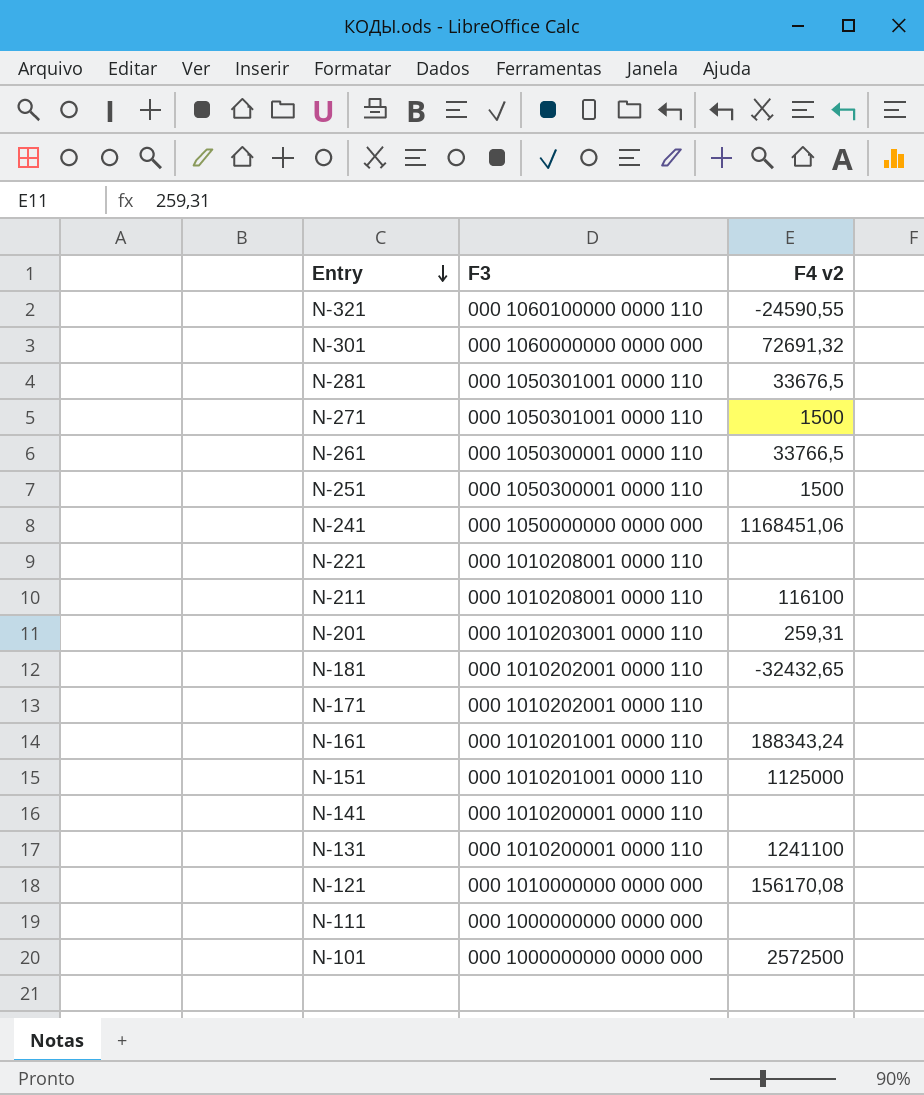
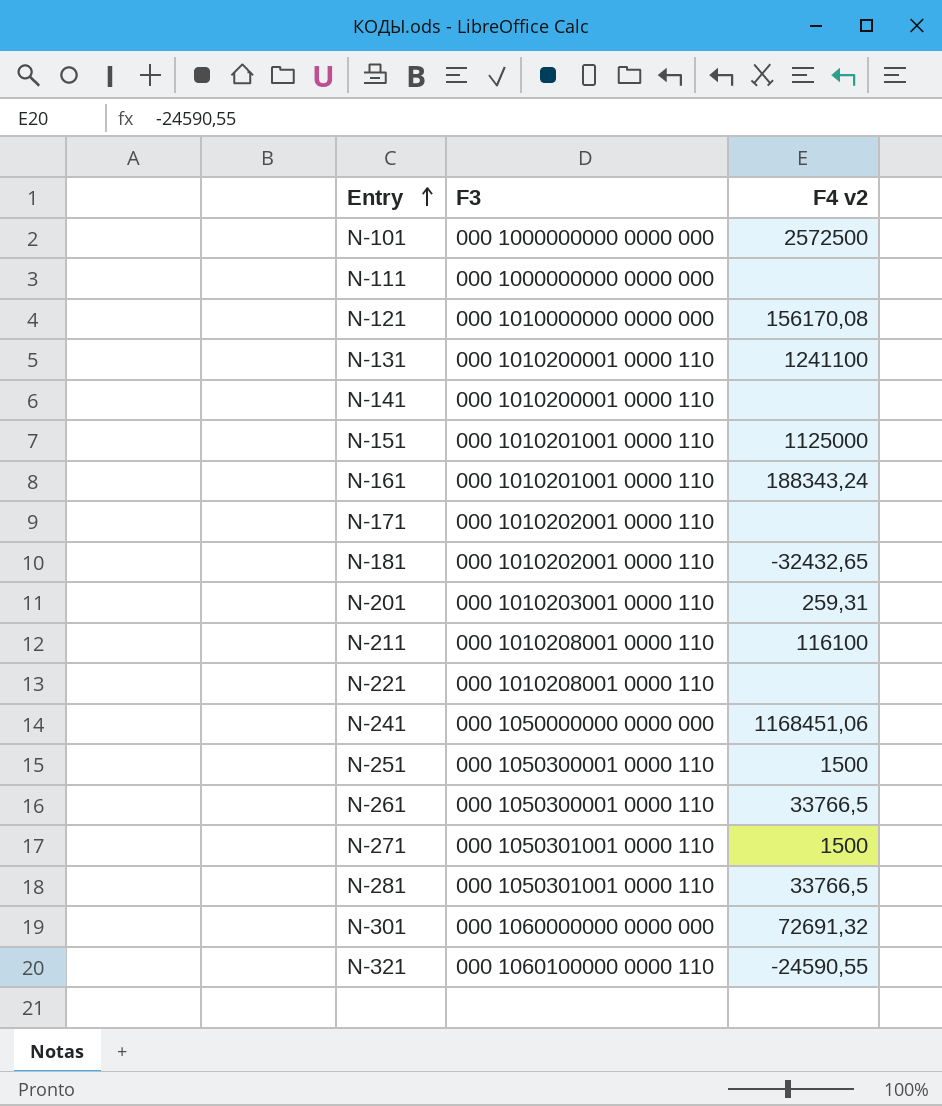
row order: Entry descending -> Entry ascending
N-281 | F4 v2: 33676,5 -> 33766,5

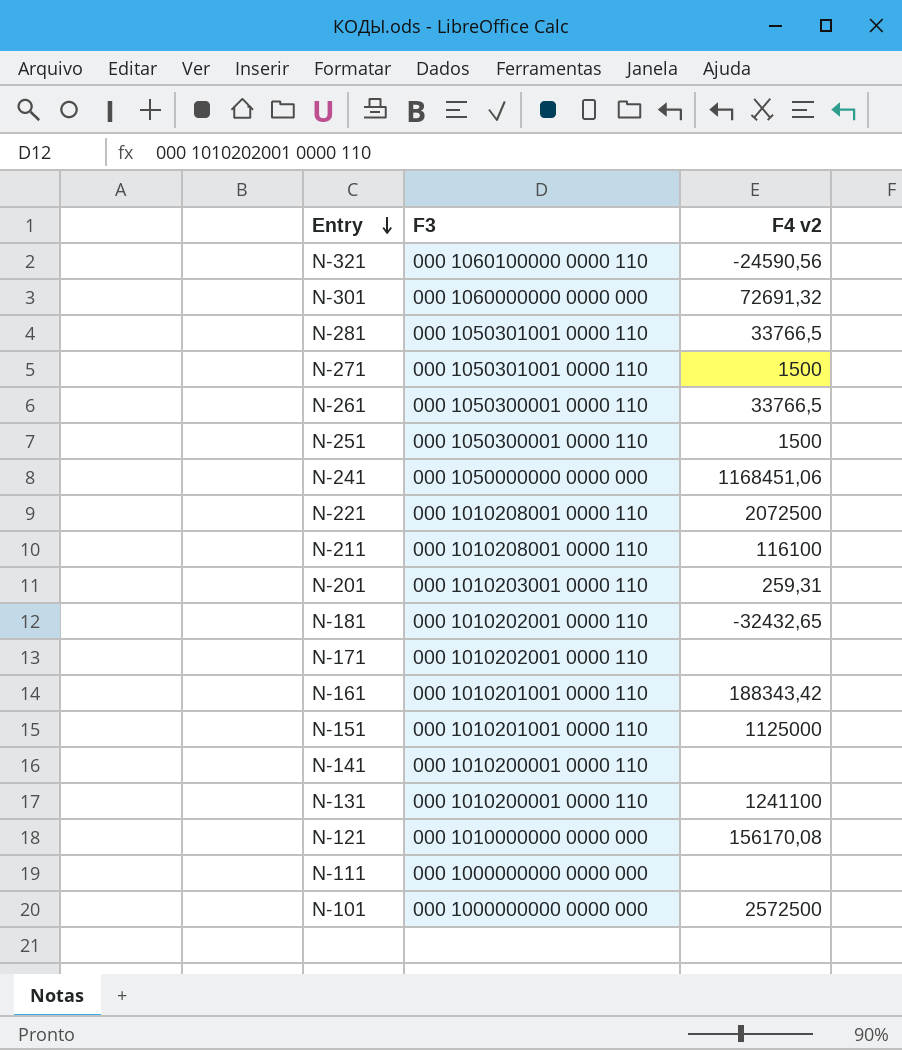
row order: Entry ascending -> Entry descending
N-321 | F4 v2: -24590,55 -> -24590,56
N-221 | F4 v2: none -> 2072500
N-161 | F4 v2: 188343,24 -> 188343,42

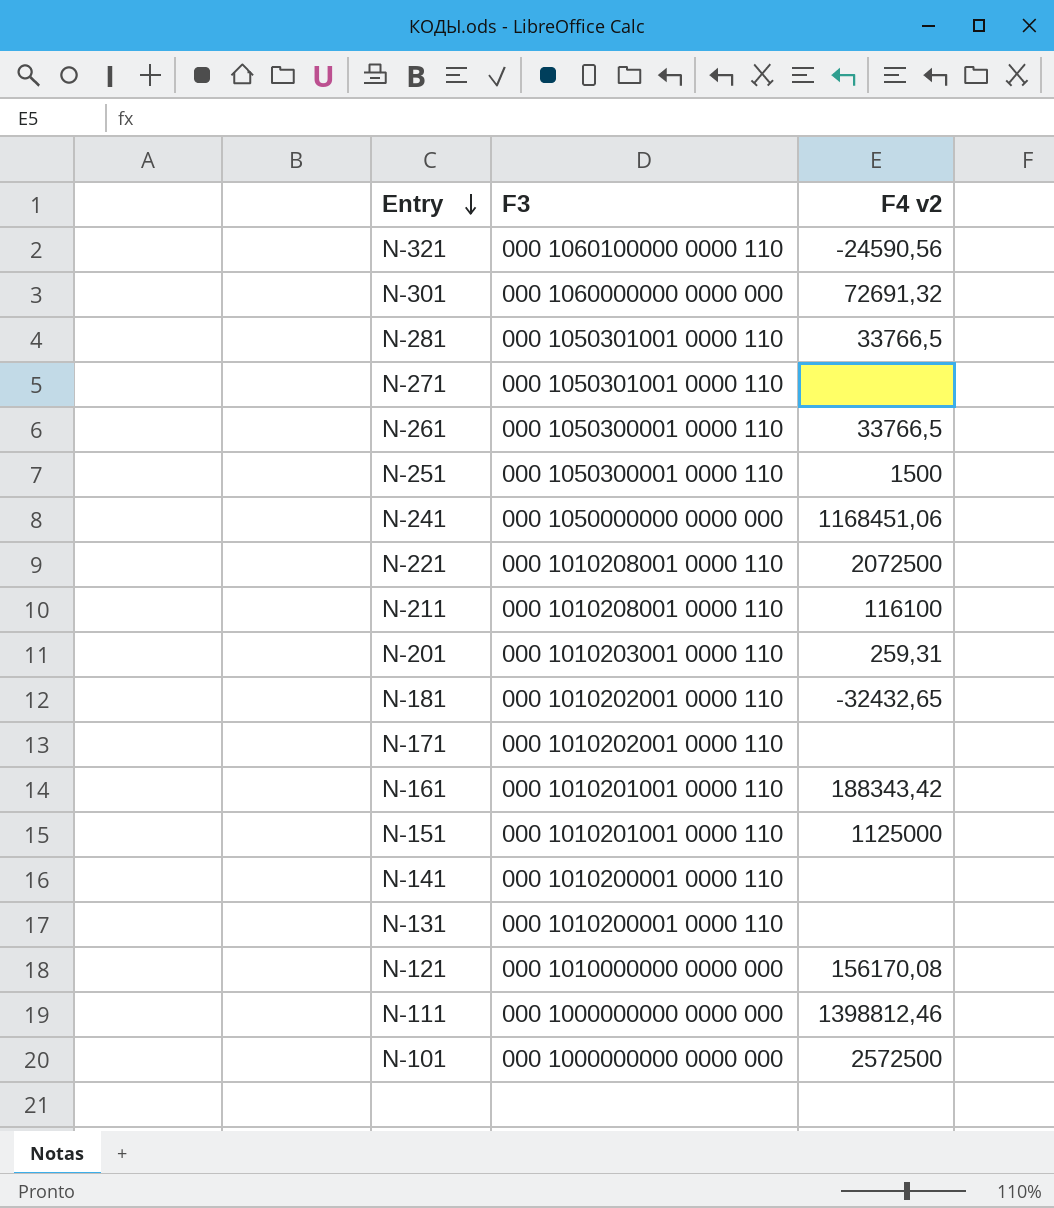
N-271 | F4 v2: 1500 -> none
N-131 | F4 v2: 1241100 -> none
N-111 | F4 v2: none -> 1398812,46

